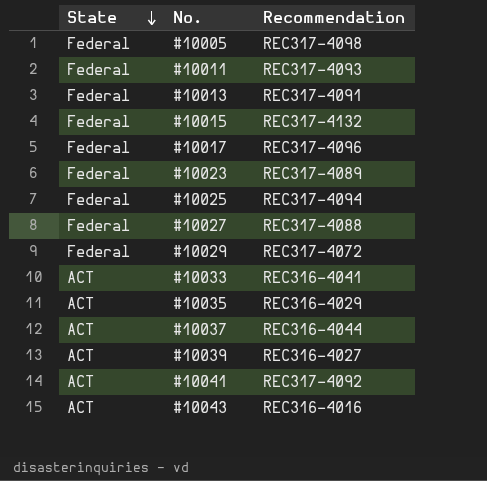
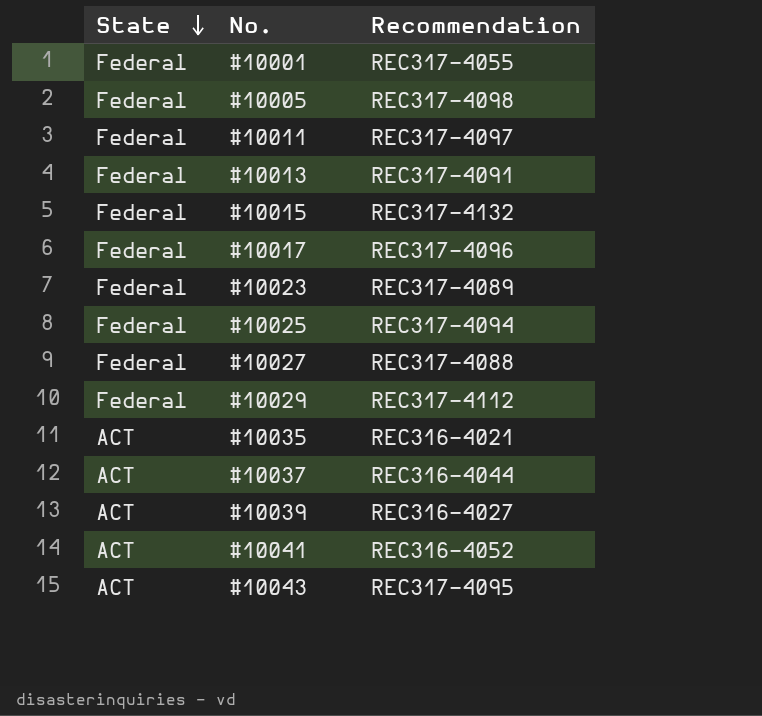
row #10033: ACT | REC316-4041 -> none
row #10001: none -> Federal | REC317-4055
#10011 | Recommendation: REC317-4093 -> REC317-4097
#10029 | Recommendation: REC317-4072 -> REC317-4112
#10035 | Recommendation: REC316-4029 -> REC316-4021
#10041 | Recommendation: REC317-4092 -> REC316-4052
#10043 | Recommendation: REC316-4016 -> REC317-4095

